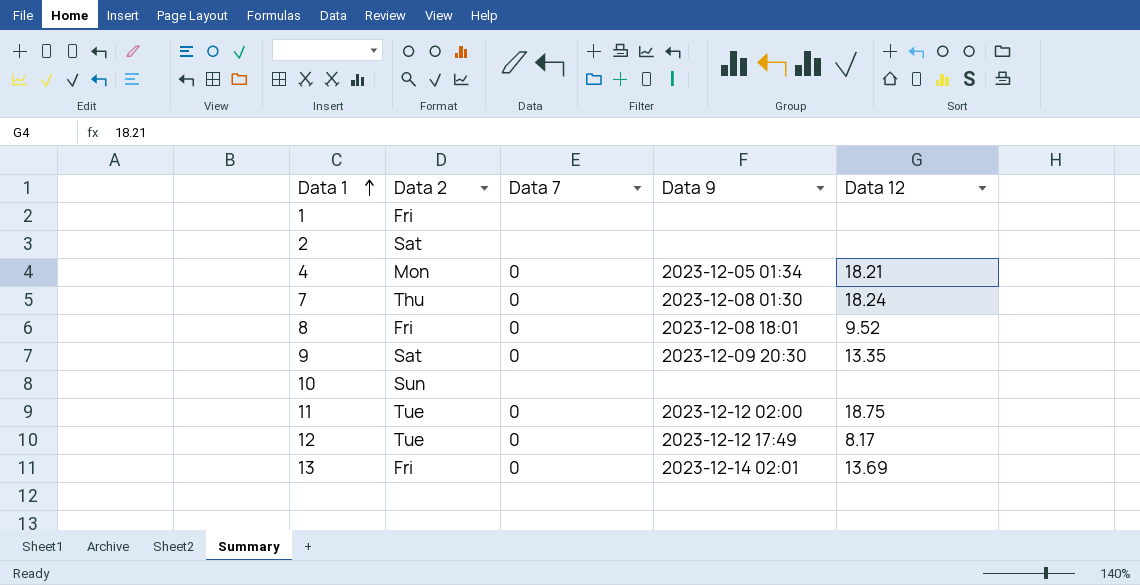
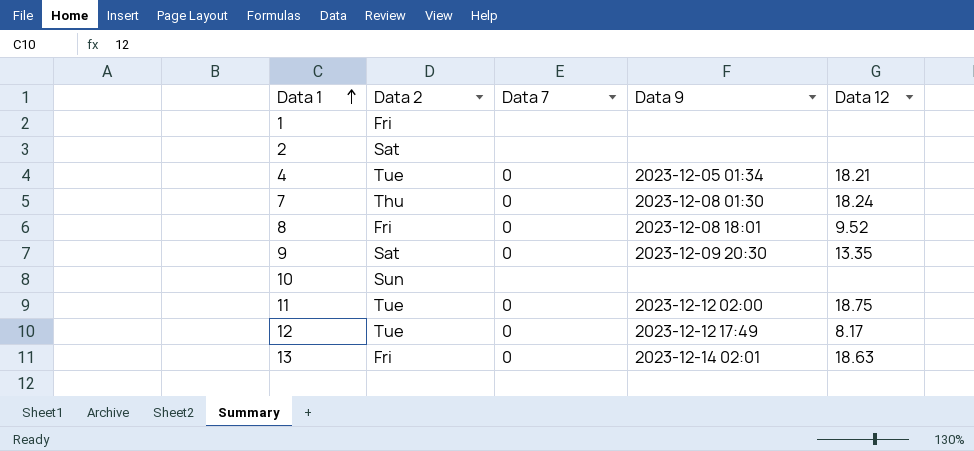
4 | Data 2: Mon -> Tue
13 | Data 12: 13.69 -> 18.63

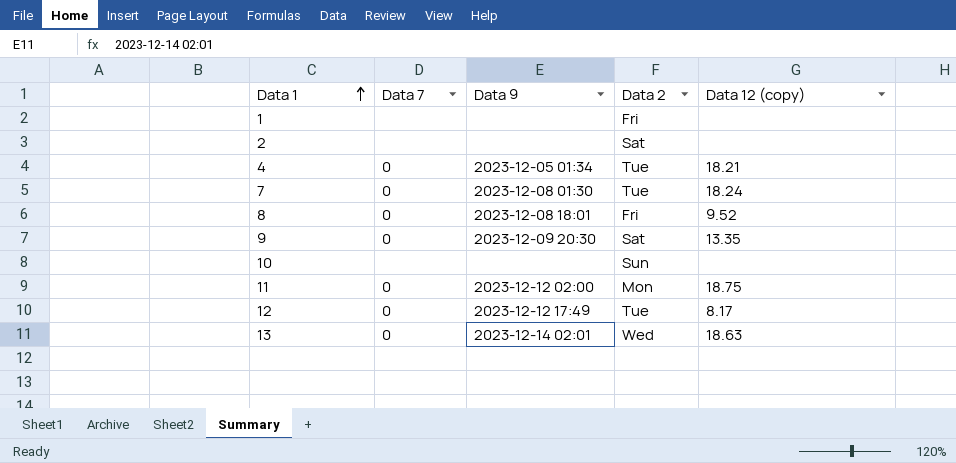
column Data 2 | position: 2 -> 4
column name: Data 12 -> Data 12 (copy)
7 | Data 2: Thu -> Tue
11 | Data 2: Tue -> Mon
13 | Data 2: Fri -> Wed

